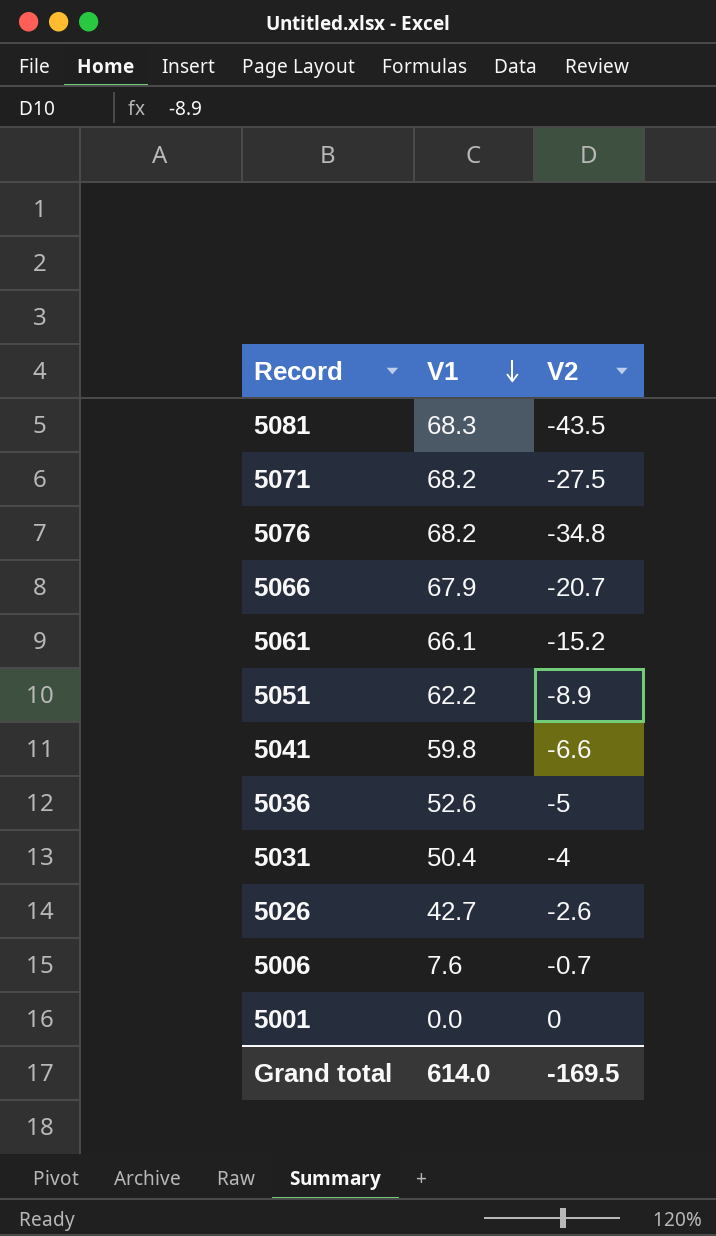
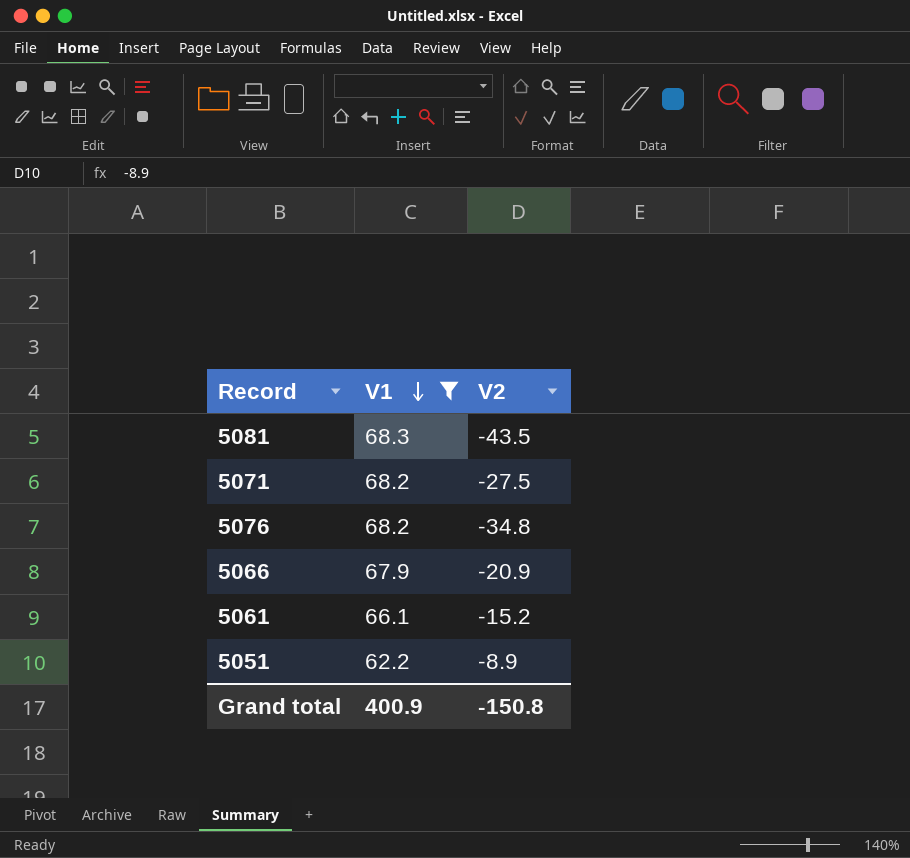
filter: none -> V1 >= 62.2
5066 | V2: -20.7 -> -20.9
Grand total | V1: 614.0 -> 400.9
Grand total | V2: -169.5 -> -150.8

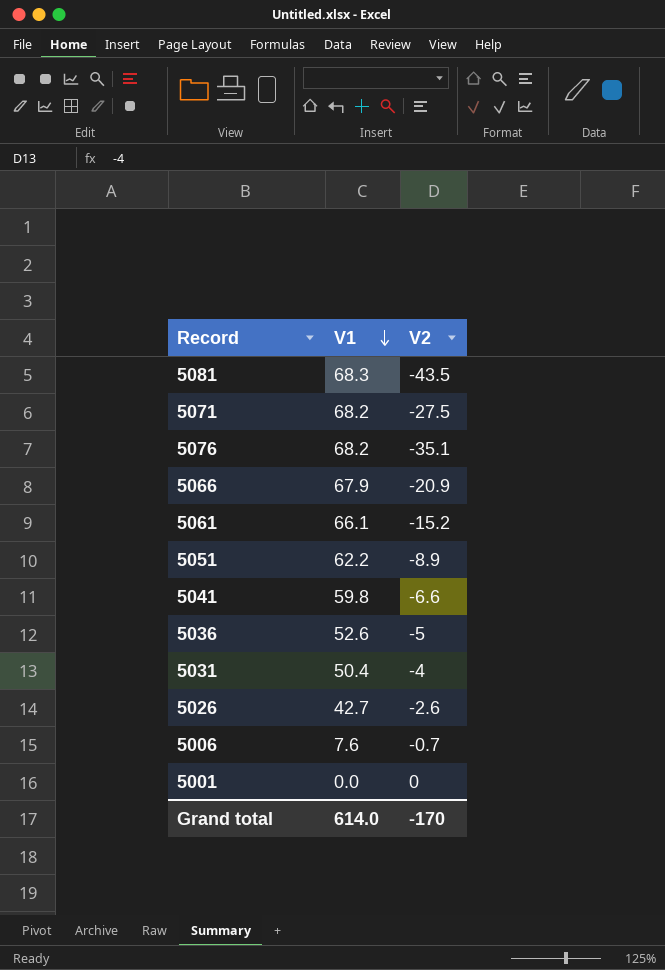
filter: V1 >= 62.2 -> none
5076 | V2: -34.8 -> -35.1
Grand total | V1: 400.9 -> 614.0
Grand total | V2: -150.8 -> -170

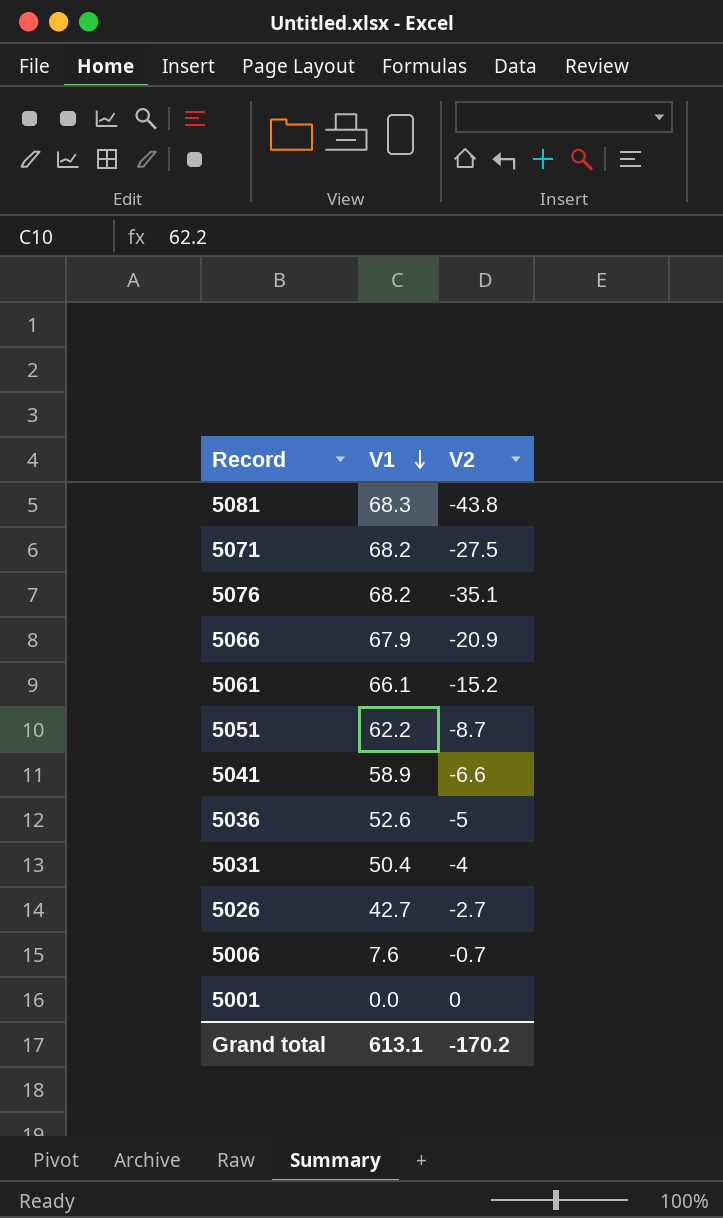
5081 | V2: -43.5 -> -43.8
5051 | V2: -8.9 -> -8.7
5041 | V1: 59.8 -> 58.9
5026 | V2: -2.6 -> -2.7
Grand total | V1: 614.0 -> 613.1
Grand total | V2: -170 -> -170.2

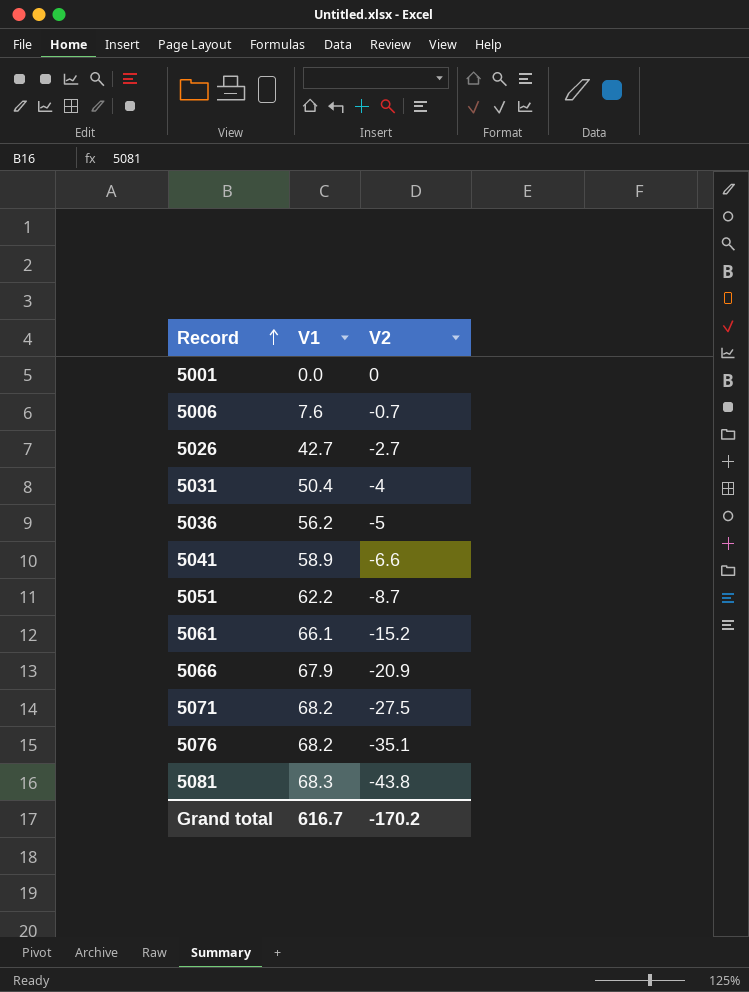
row order: V1 descending -> Record ascending
5036 | V1: 52.6 -> 56.2
Grand total | V1: 613.1 -> 616.7

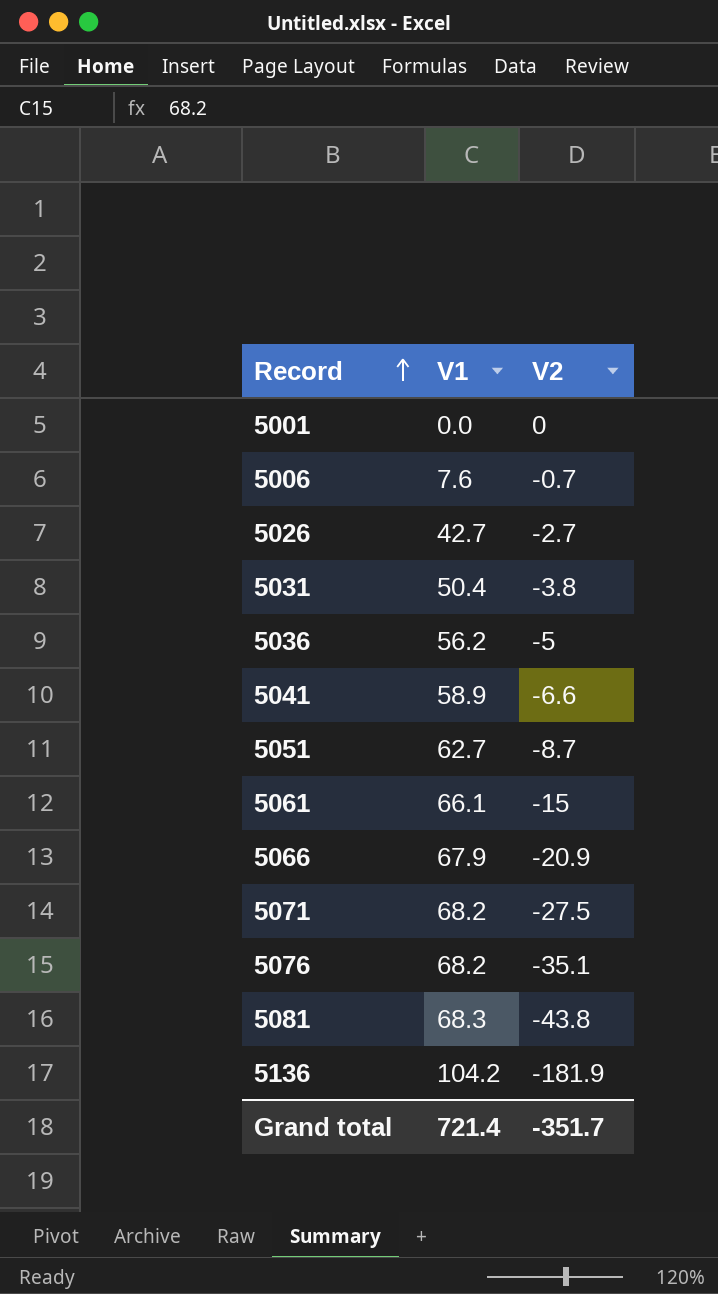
5031 | V2: -4 -> -3.8
5051 | V1: 62.2 -> 62.7
5061 | V2: -15.2 -> -15
row 5136: none -> 104.2 | -181.9
Grand total | V1: 616.7 -> 721.4
Grand total | V2: -170.2 -> -351.7

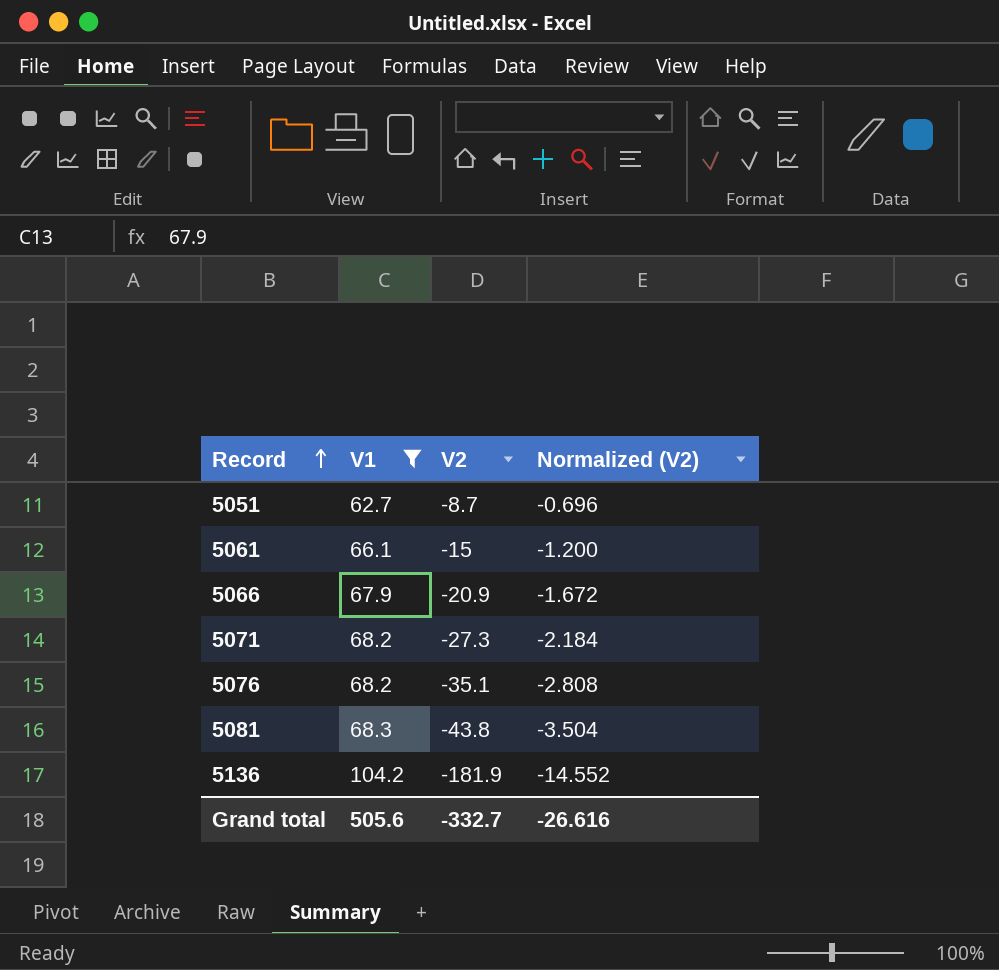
filter: none -> V1 >= 62.7
column Normalized (V2) | formula: none -> [V2] * 0.08
5071 | V2: -27.5 -> -27.3
Grand total | V1: 721.4 -> 505.6
Grand total | V2: -351.7 -> -332.7

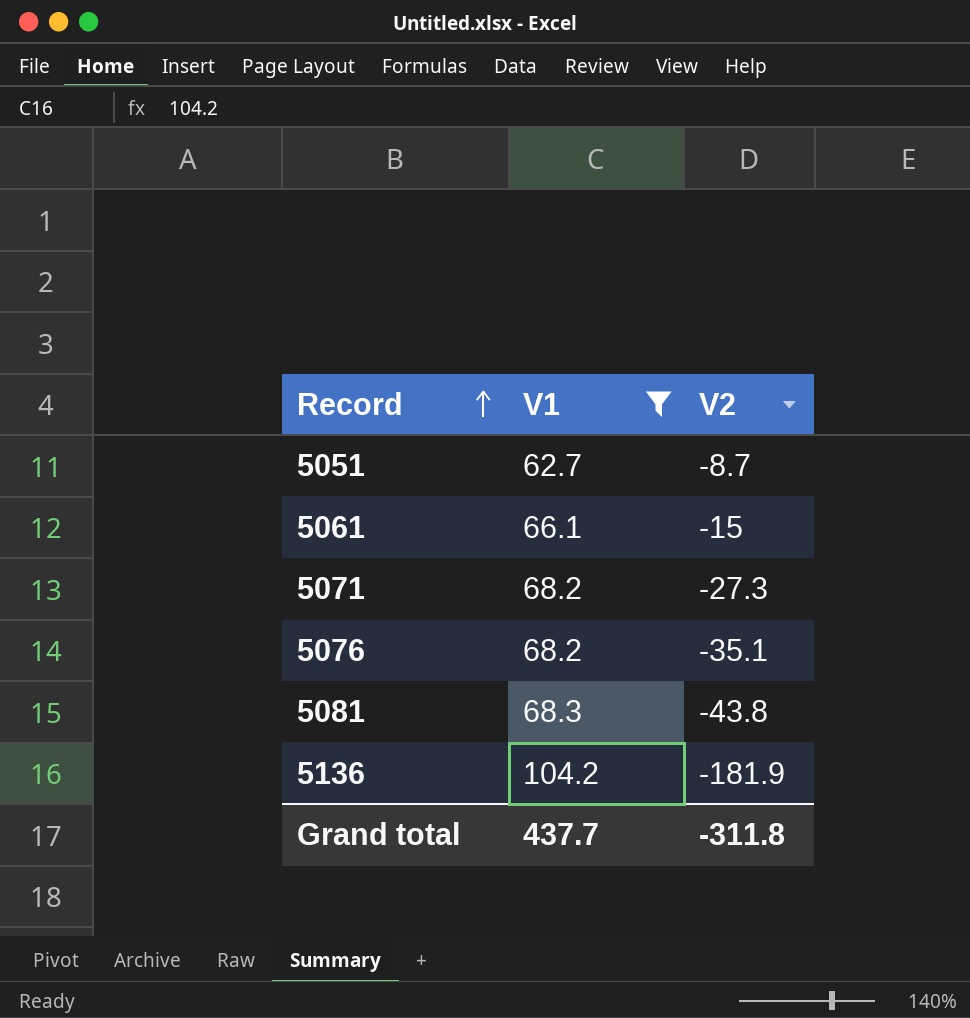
column Normalized (V2) | formula: [V2] * 0.08 -> none
row 5066: 67.9 | -20.9 | -1.672 -> none
Grand total | V1: 505.6 -> 437.7
Grand total | V2: -332.7 -> -311.8

